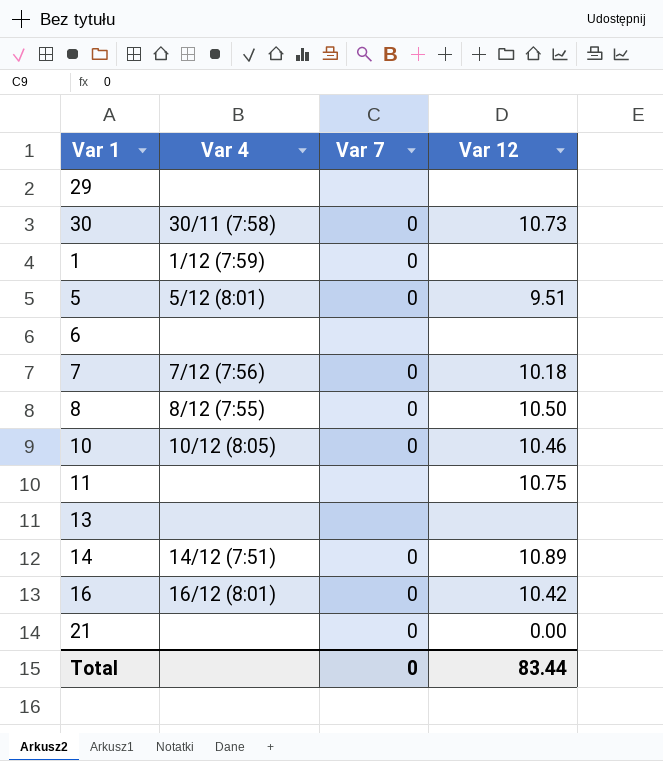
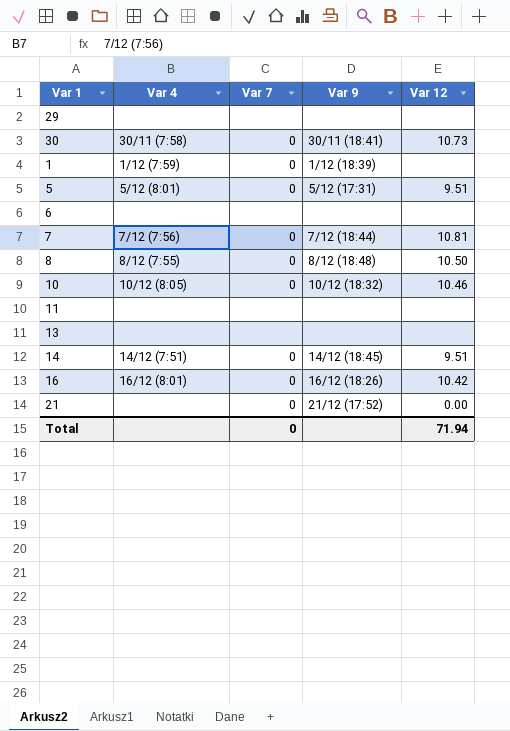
column Var 9 | position: none -> 4
7 | Var 12: 10.18 -> 10.81
11 | Var 12: 10.75 -> none
14 | Var 12: 10.89 -> 9.51
Total | Var 12: 83.44 -> 71.94

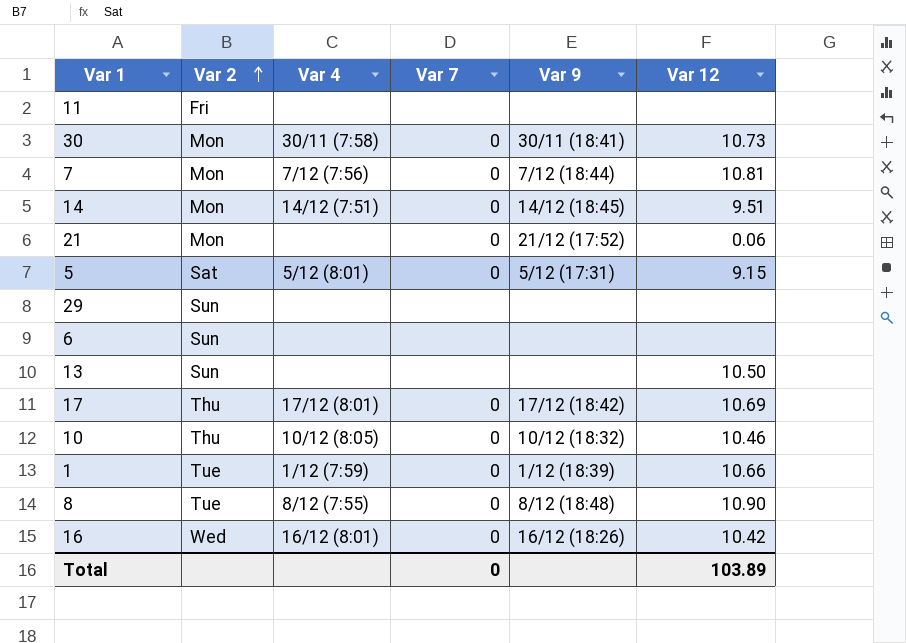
row order: none -> Var 2 ascending
column Var 2 | position: none -> 2
21 | Var 12: 0.00 -> 0.06
5 | Var 12: 9.51 -> 9.15
13 | Var 12: none -> 10.50
row 17: none -> Thu | 17/12 (8:01) | 0 | 17/12 (18:42) | 10.69
1 | Var 12: none -> 10.66
8 | Var 12: 10.50 -> 10.90
Total | Var 12: 71.94 -> 103.89

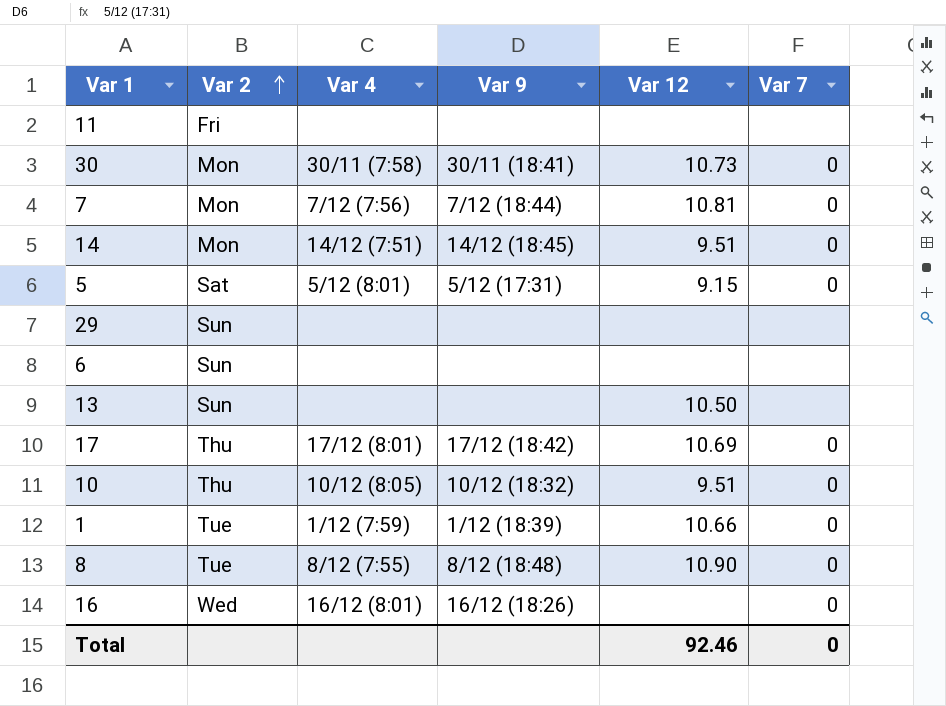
column Var 7 | position: 4 -> 6
row 21: Mon | none | 0 | 21/12 (17:52) | 0.06 -> none
10 | Var 12: 10.46 -> 9.51
16 | Var 12: 10.42 -> none
Total | Var 12: 103.89 -> 92.46

